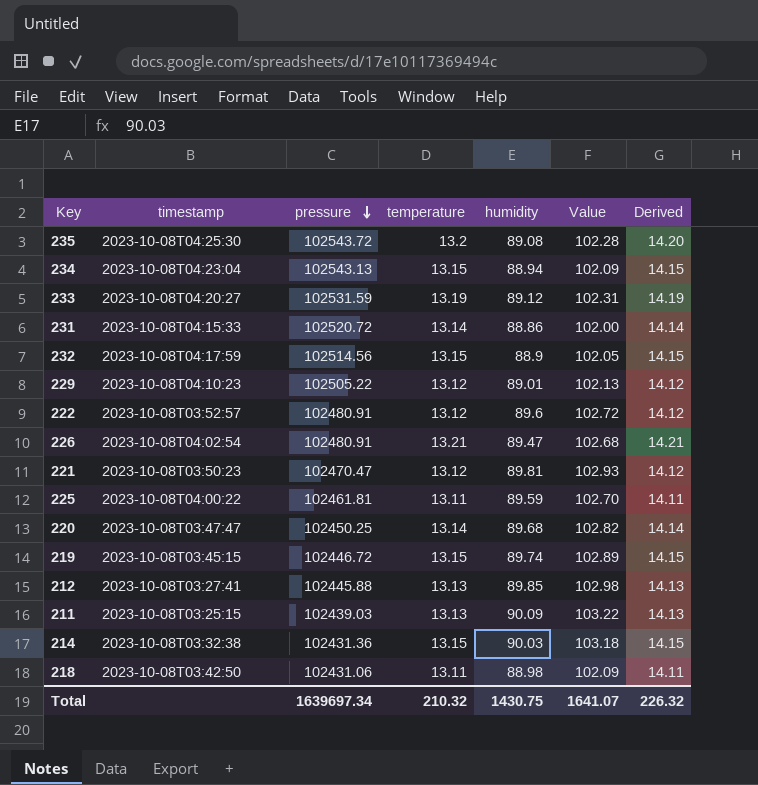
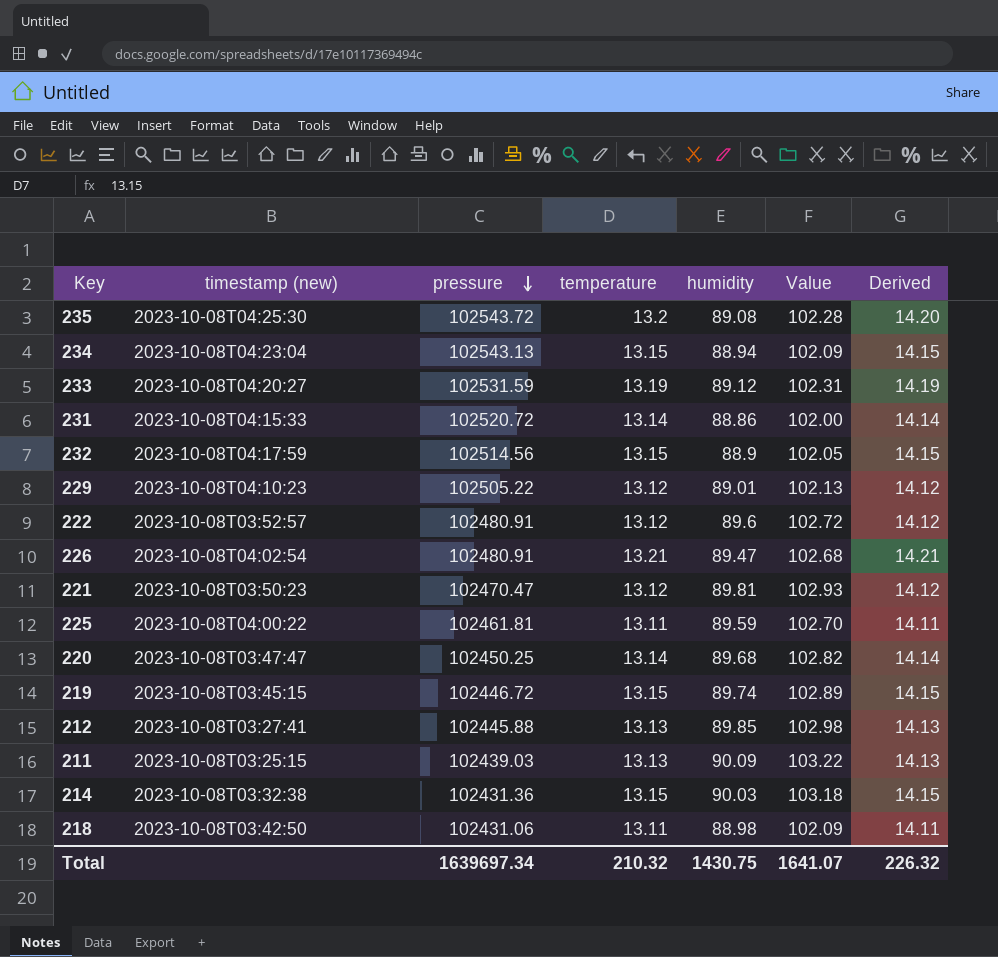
column name: timestamp -> timestamp (new)

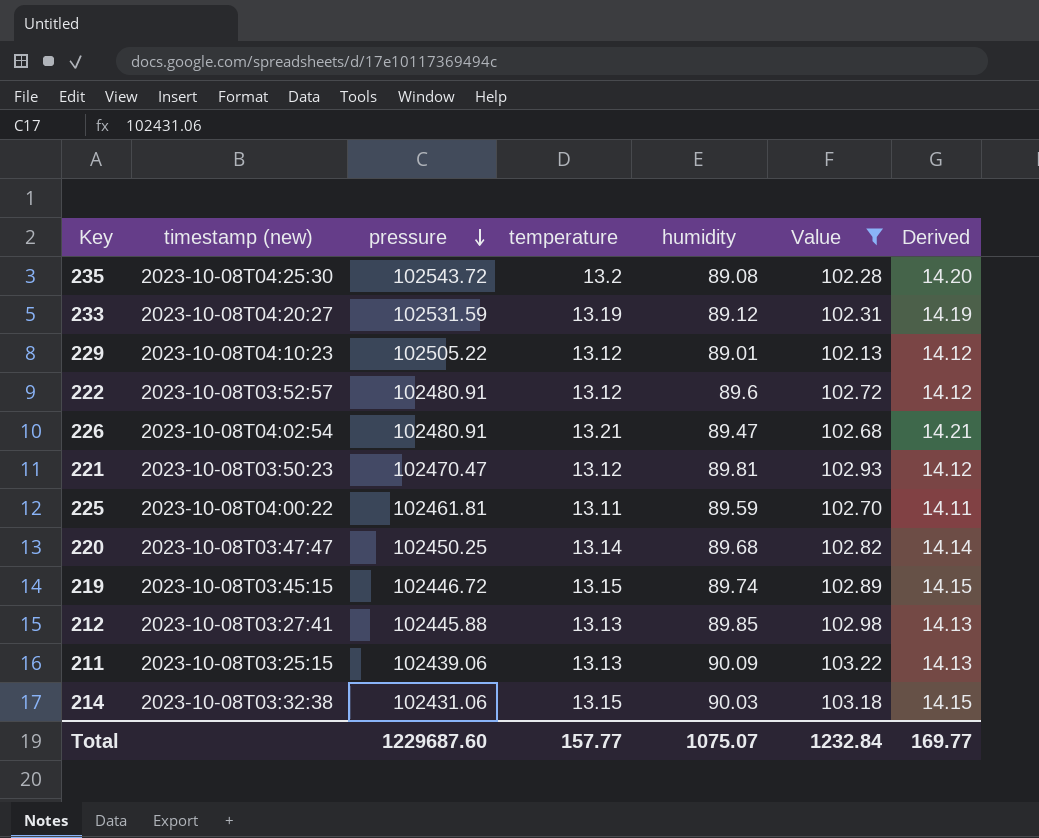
filter: none -> Value >= 102.13
211 | pressure: 102439.03 -> 102439.06
214 | pressure: 102431.36 -> 102431.06
Total | pressure: 1639697.34 -> 1229687.60
Total | temperature: 210.32 -> 157.77
Total | humidity: 1430.75 -> 1075.07
Total | Value: 1641.07 -> 1232.84
Total | Derived: 226.32 -> 169.77

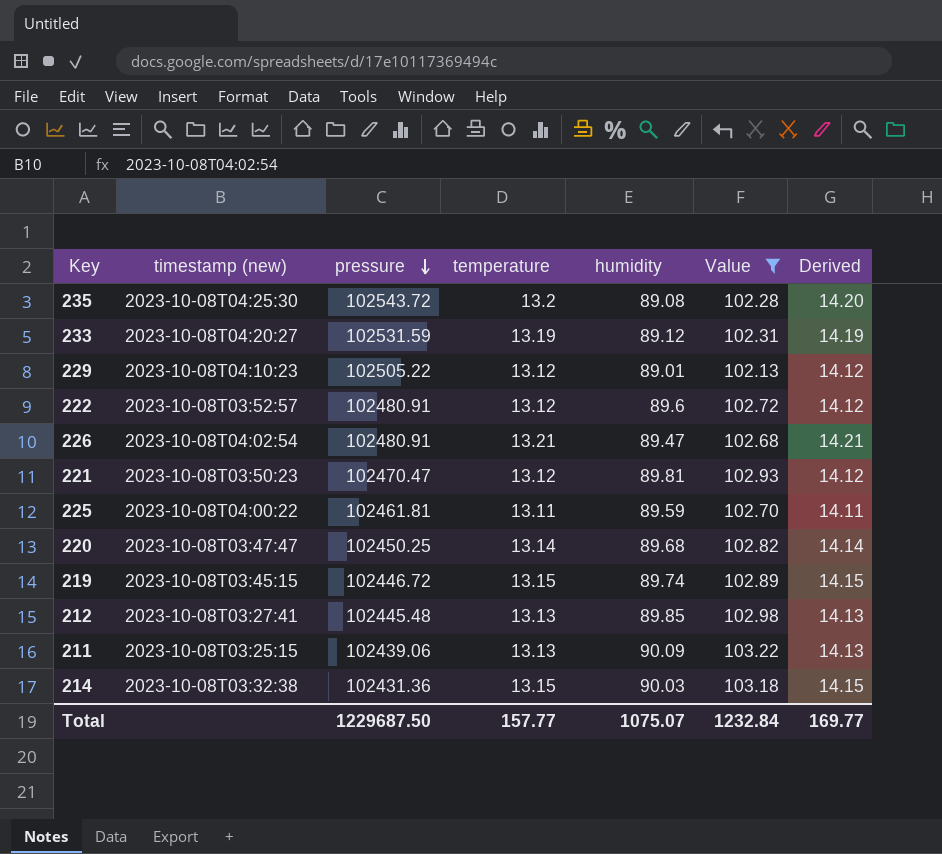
212 | pressure: 102445.88 -> 102445.48
214 | pressure: 102431.06 -> 102431.36
Total | pressure: 1229687.60 -> 1229687.50

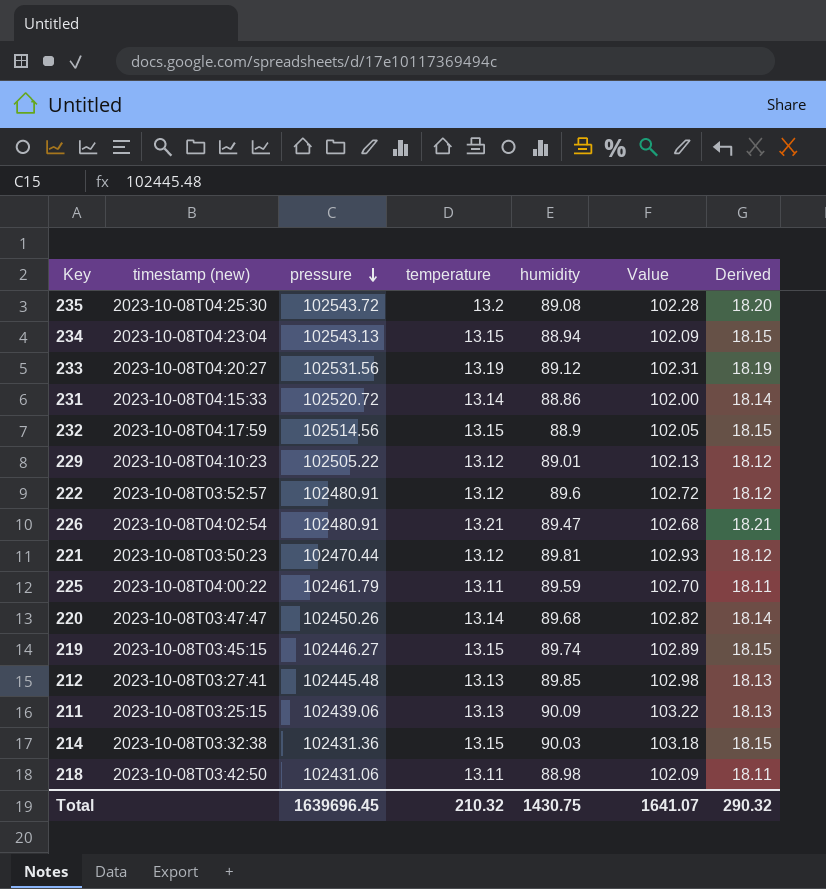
filter: Value >= 102.13 -> none
column Derived | formula: [temperature] + 1 -> [temperature] + 5
233 | pressure: 102531.59 -> 102531.56
221 | pressure: 102470.47 -> 102470.44
225 | pressure: 102461.81 -> 102461.79
220 | pressure: 102450.25 -> 102450.26
219 | pressure: 102446.72 -> 102446.27
Total | pressure: 1229687.50 -> 1639696.45
Total | temperature: 157.77 -> 210.32
Total | humidity: 1075.07 -> 1430.75
Total | Value: 1232.84 -> 1641.07
Total | Derived: 169.77 -> 290.32

